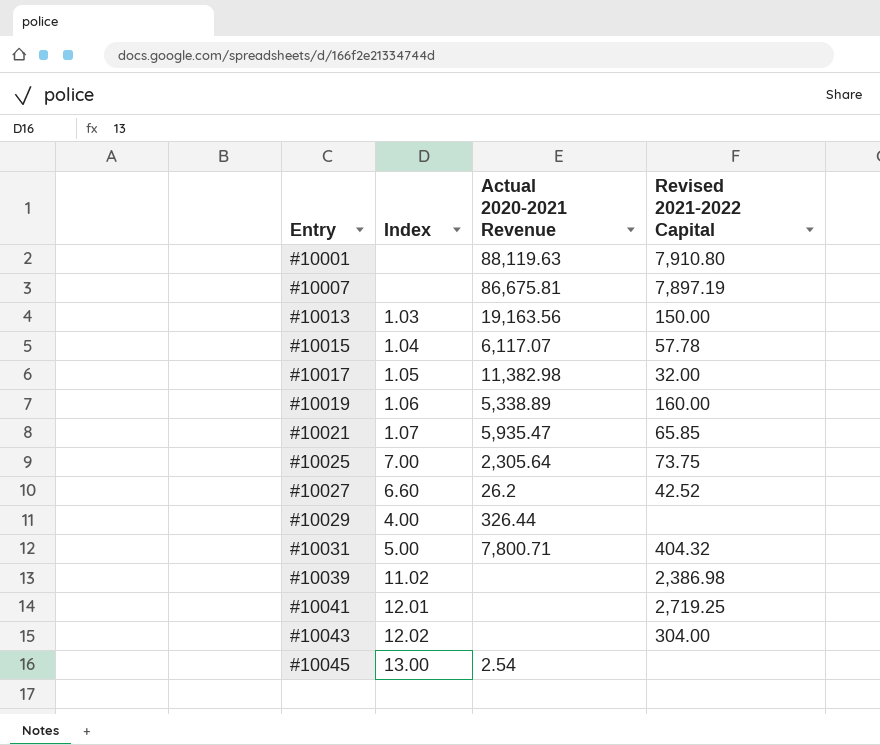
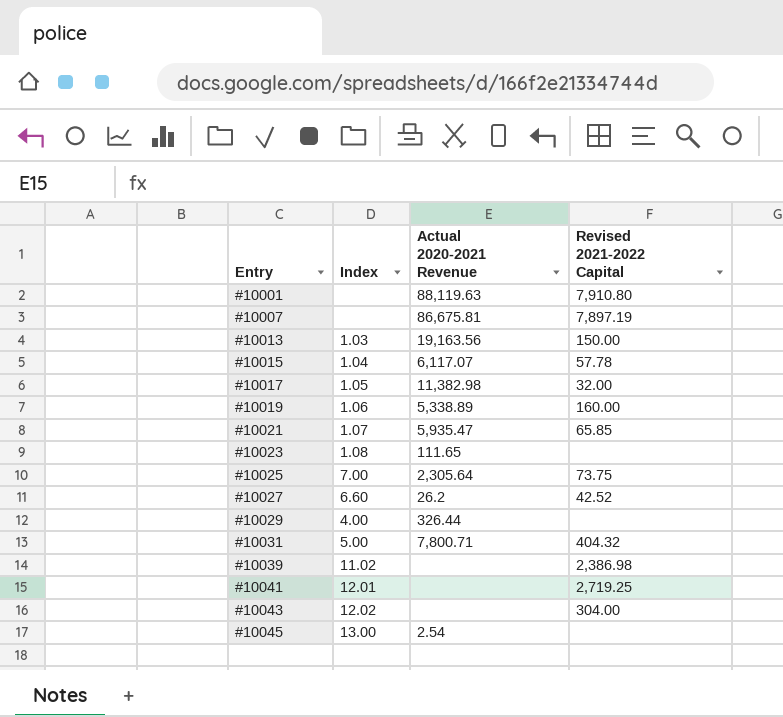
row #10023: none -> 1.08 | 111.65 | none

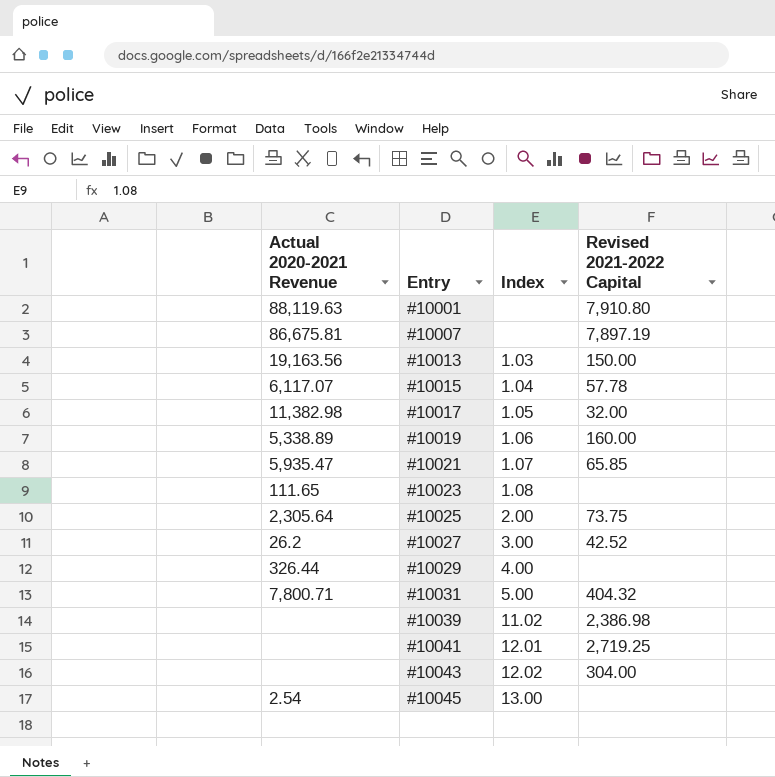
column Actual 2020-2021 Revenue | position: 3 -> 1
#10025 | Index: 7.00 -> 2.00
#10027 | Index: 6.60 -> 3.00

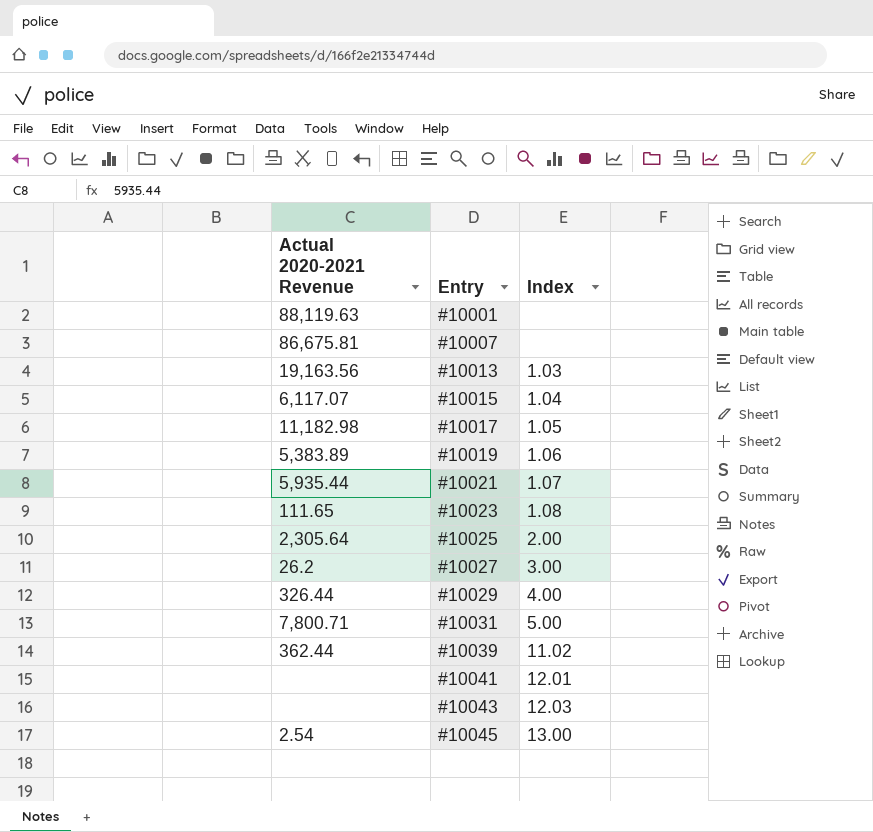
column Revised 2021-2022 Capital | position: 4 -> none
#10017 | Actual 2020-2021 Revenue: 11,382.98 -> 11,182.98
#10019 | Actual 2020-2021 Revenue: 5,338.89 -> 5,383.89
#10021 | Actual 2020-2021 Revenue: 5,935.47 -> 5,935.44
#10039 | Actual 2020-2021 Revenue: none -> 362.44
#10043 | Index: 12.02 -> 12.03

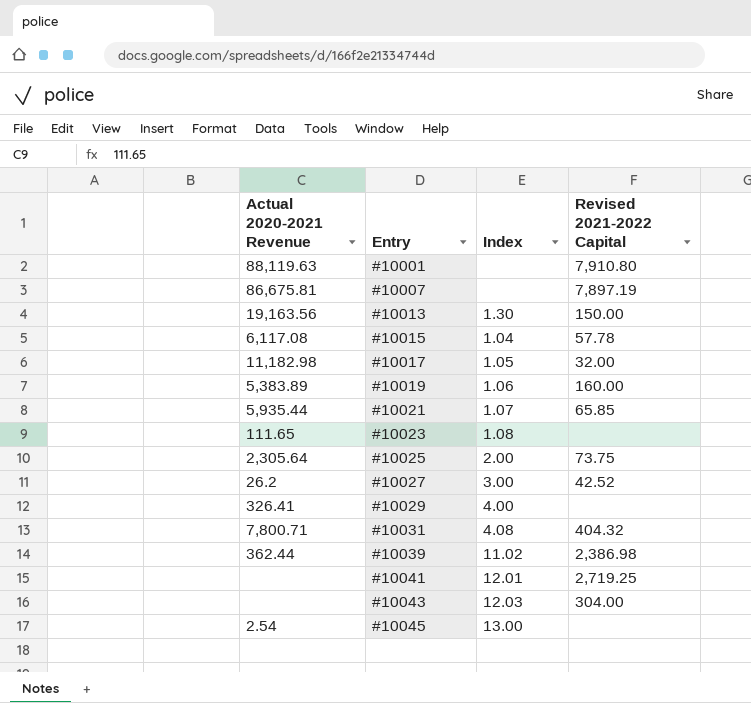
column Revised 2021-2022 Capital | position: none -> 4
#10013 | Index: 1.03 -> 1.30
#10015 | Actual 2020-2021 Revenue: 6,117.07 -> 6,117.08
#10029 | Actual 2020-2021 Revenue: 326.44 -> 326.41
#10031 | Index: 5.00 -> 4.08

